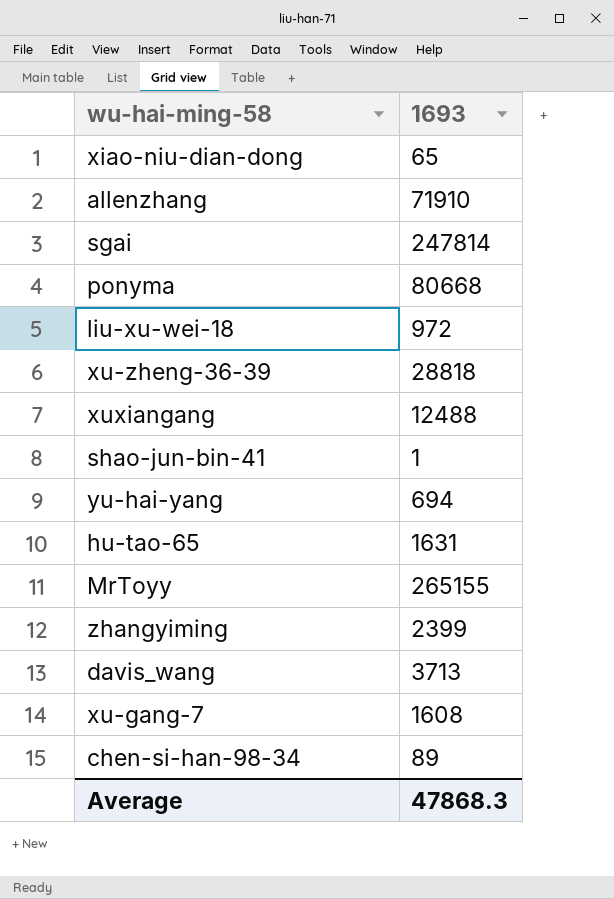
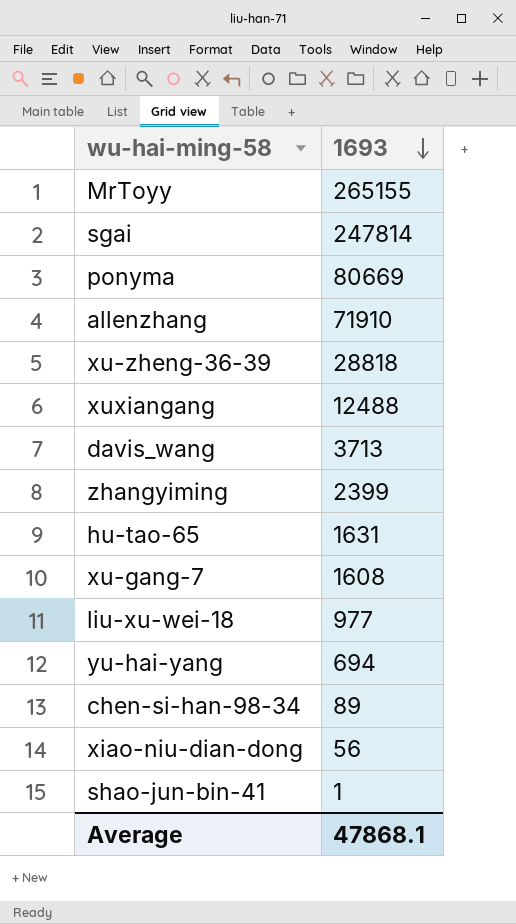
row order: none -> 1693 descending
ponyma | 1693: 80668 -> 80669
liu-xu-wei-18 | 1693: 972 -> 977
xiao-niu-dian-dong | 1693: 65 -> 56
Average | 1693: 47868.3 -> 47868.1

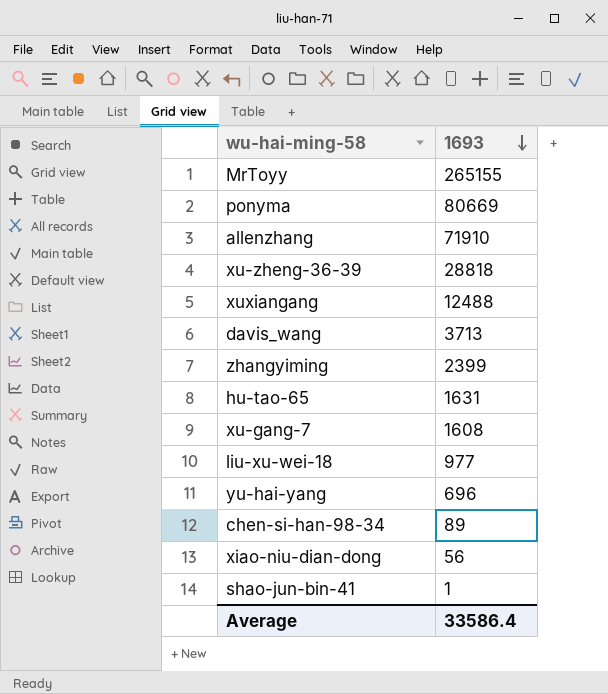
row sgai: 247814 -> none
yu-hai-yang | 1693: 694 -> 696
Average | 1693: 47868.1 -> 33586.4

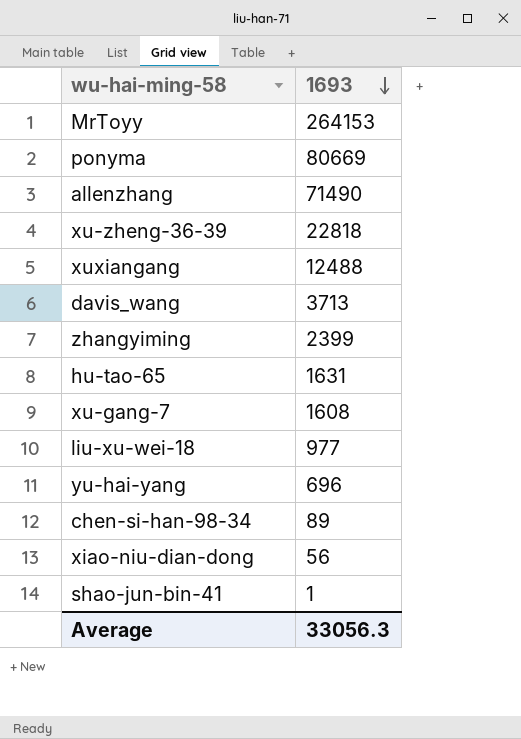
MrToyy | 1693: 265155 -> 264153
allenzhang | 1693: 71910 -> 71490
xu-zheng-36-39 | 1693: 28818 -> 22818
Average | 1693: 33586.4 -> 33056.3

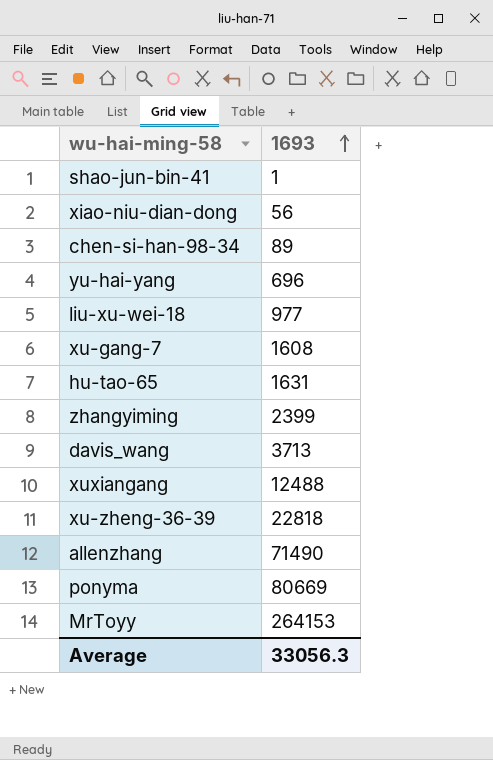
row order: 1693 descending -> 1693 ascending

